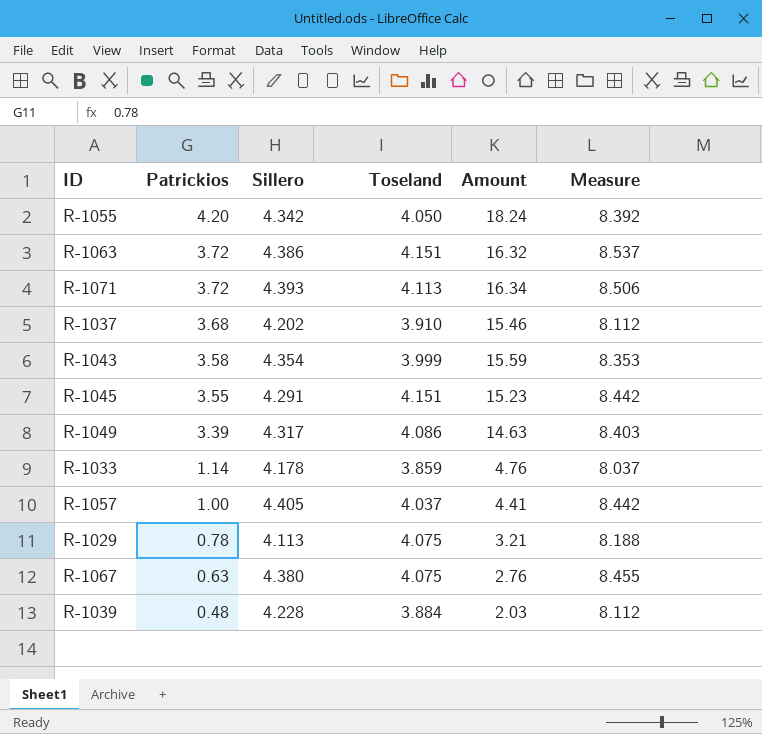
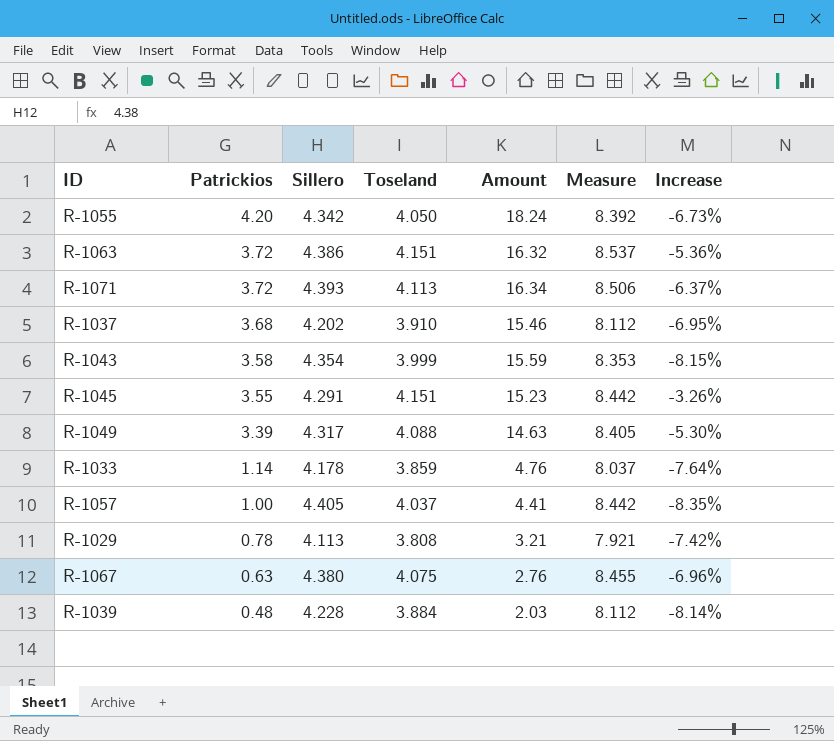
column Increase | formula: none -> ([Toseland] - [Sillero]) / [Sillero]
R-1049 | Toseland: 4.086 -> 4.088
R-1049 | Measure: 8.403 -> 8.405
R-1029 | Toseland: 4.075 -> 3.808
R-1029 | Measure: 8.188 -> 7.921

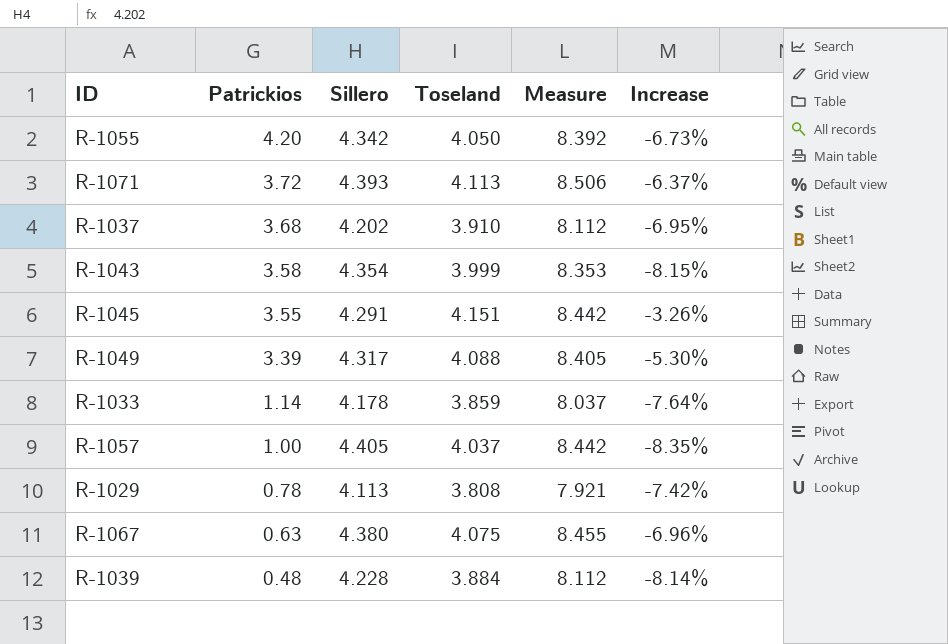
column Amount | formula: [Patrickios] * [Sillero] -> none
row R-1063: 3.72 | 4.386 | 4.151 | 16.32 | 8.537 | -5.36% -> none

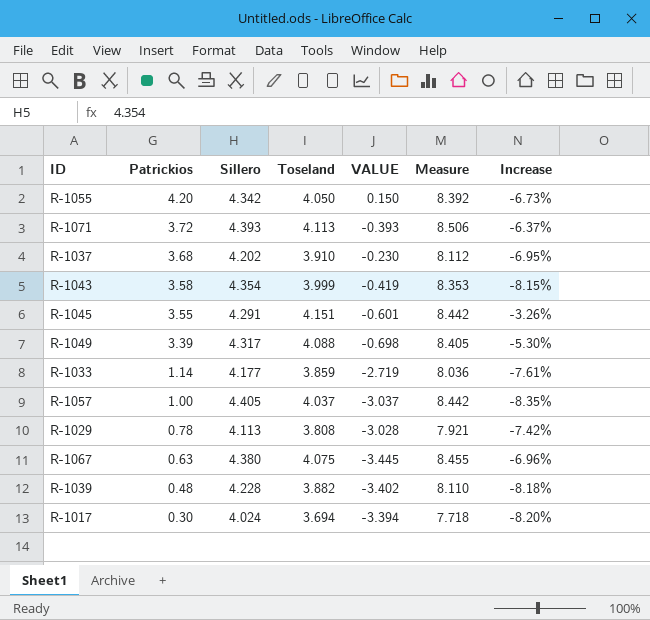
column VALUE | formula: none -> [Patrickios] - [Toseland]
R-1033 | Sillero: 4.178 -> 4.177
R-1033 | Measure: 8.037 -> 8.036
R-1033 | Increase: -7.64% -> -7.61%
R-1039 | Toseland: 3.884 -> 3.882
R-1039 | Measure: 8.112 -> 8.110
R-1039 | Increase: -8.14% -> -8.18%
row R-1017: none -> 0.30 | 4.024 | 3.694 | -3.394 | 7.718 | -8.20%

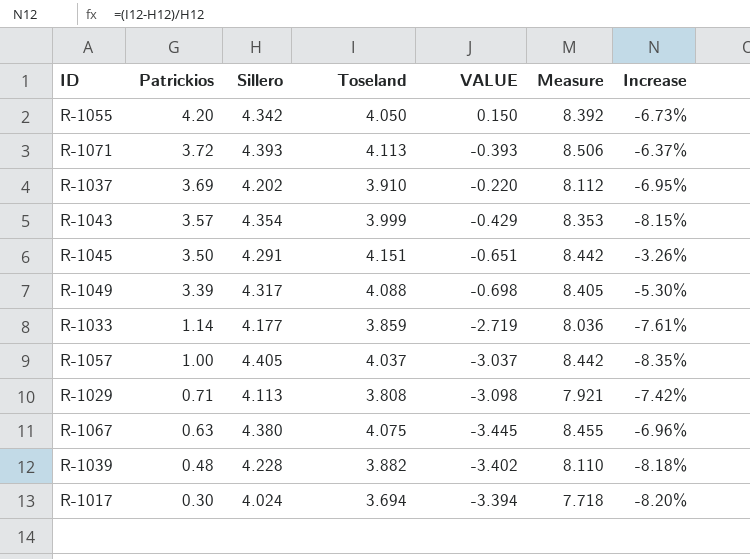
R-1037 | Patrickios: 3.68 -> 3.69
R-1037 | VALUE: -0.230 -> -0.220
R-1043 | Patrickios: 3.58 -> 3.57
R-1043 | VALUE: -0.419 -> -0.429
R-1045 | Patrickios: 3.55 -> 3.50
R-1045 | VALUE: -0.601 -> -0.651
R-1029 | Patrickios: 0.78 -> 0.71
R-1029 | VALUE: -3.028 -> -3.098

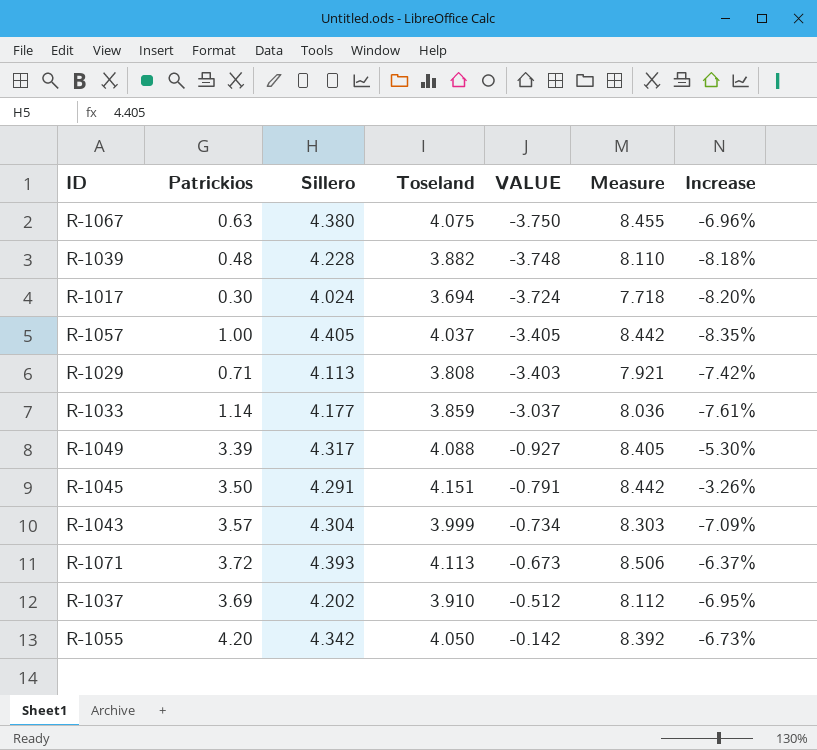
row order: Patrickios descending -> VALUE ascending
column VALUE | formula: [Patrickios] - [Toseland] -> [Patrickios] - [Sillero]
R-1043 | Sillero: 4.354 -> 4.304
R-1043 | Measure: 8.353 -> 8.303
R-1043 | Increase: -8.15% -> -7.09%

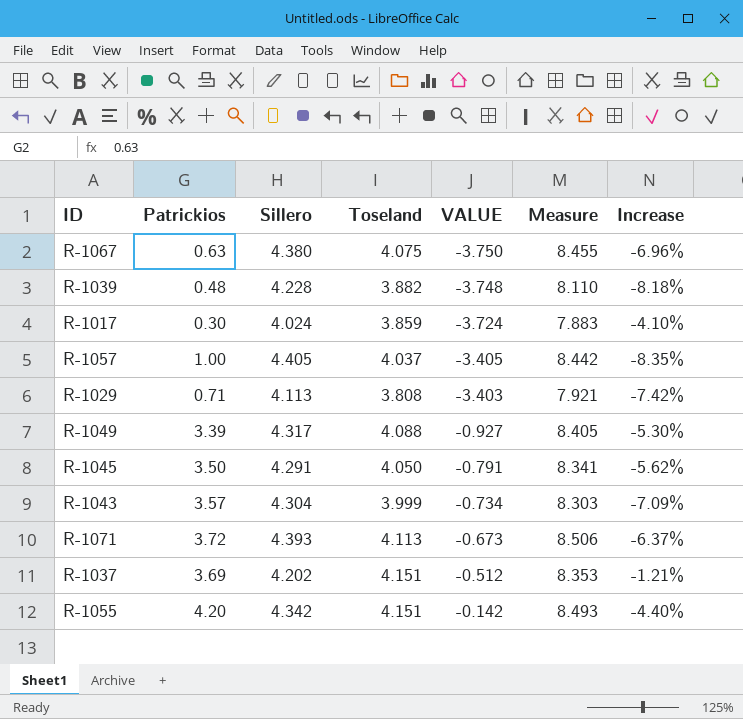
row R-1033: 1.14 | 4.177 | 3.859 | -3.037 | 8.036 | -7.61% -> none
R-1017 | Toseland: 3.694 -> 3.859
R-1017 | Measure: 7.718 -> 7.883
R-1017 | Increase: -8.20% -> -4.10%
R-1045 | Toseland: 4.151 -> 4.050
R-1045 | Measure: 8.442 -> 8.341
R-1045 | Increase: -3.26% -> -5.62%
R-1037 | Toseland: 3.910 -> 4.151
R-1037 | Measure: 8.112 -> 8.353
R-1037 | Increase: -6.95% -> -1.21%
R-1055 | Toseland: 4.050 -> 4.151
R-1055 | Measure: 8.392 -> 8.493
R-1055 | Increase: -6.73% -> -4.40%

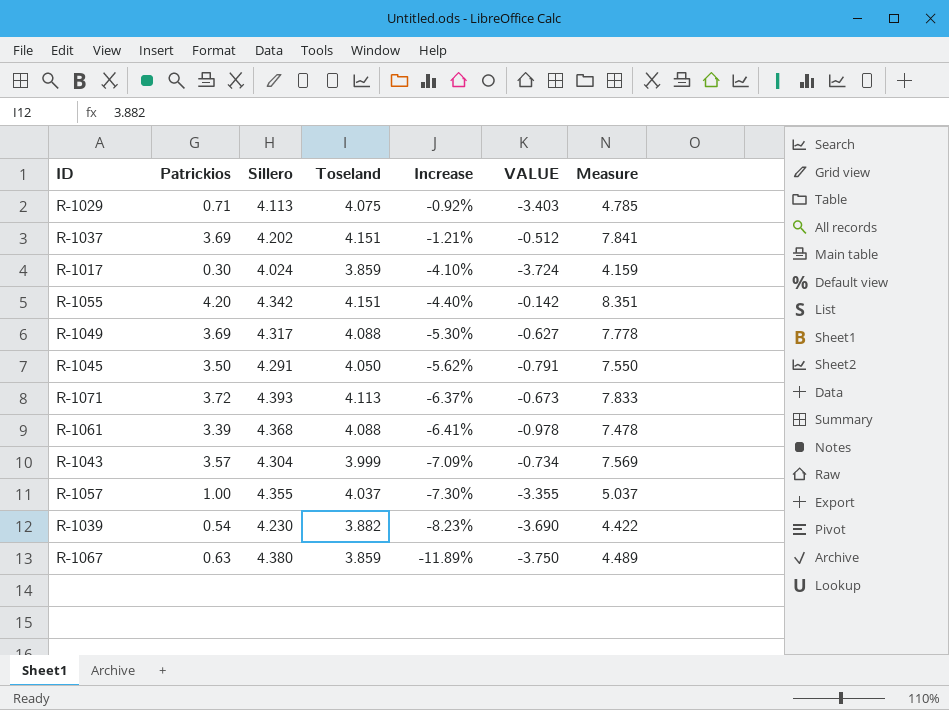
row order: VALUE ascending -> Increase descending
column Increase | position: 7 -> 5
column Measure | formula: [Sillero] + [Toseland] -> [Patrickios] + [Toseland]
R-1029 | Toseland: 3.808 -> 4.075
R-1029 | Increase: -7.42% -> -0.92%
R-1049 | Patrickios: 3.39 -> 3.69
R-1049 | VALUE: -0.927 -> -0.627
row R-1061: none -> 3.39 | 4.368 | 4.088 | -6.41% | -0.978 | 7.478
R-1057 | Sillero: 4.405 -> 4.355
R-1057 | Increase: -8.35% -> -7.30%
R-1057 | VALUE: -3.405 -> -3.355
R-1039 | Patrickios: 0.48 -> 0.54
R-1039 | Sillero: 4.228 -> 4.230
R-1039 | Increase: -8.18% -> -8.23%
R-1039 | VALUE: -3.748 -> -3.690
R-1067 | Toseland: 4.075 -> 3.859
R-1067 | Increase: -6.96% -> -11.89%

